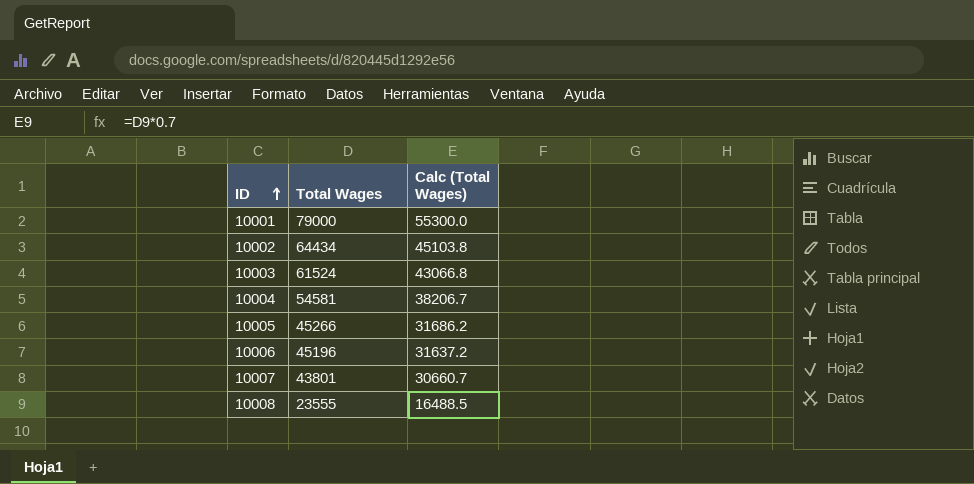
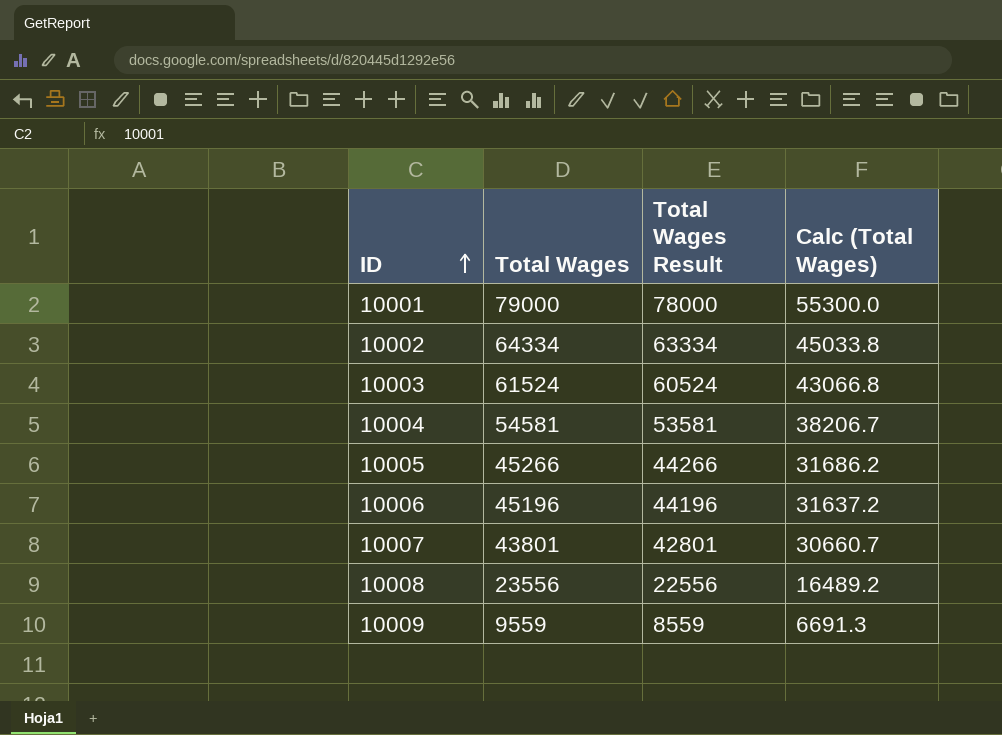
column Total Wages Result | formula: none -> [Total Wages] - 1000
10002 | Total Wages: 64434 -> 64334
10002 | Calc (Total Wages): 45103.8 -> 45033.8
10008 | Total Wages: 23555 -> 23556
10008 | Calc (Total Wages): 16488.5 -> 16489.2
row 10009: none -> 9559 | 8559 | 6691.3

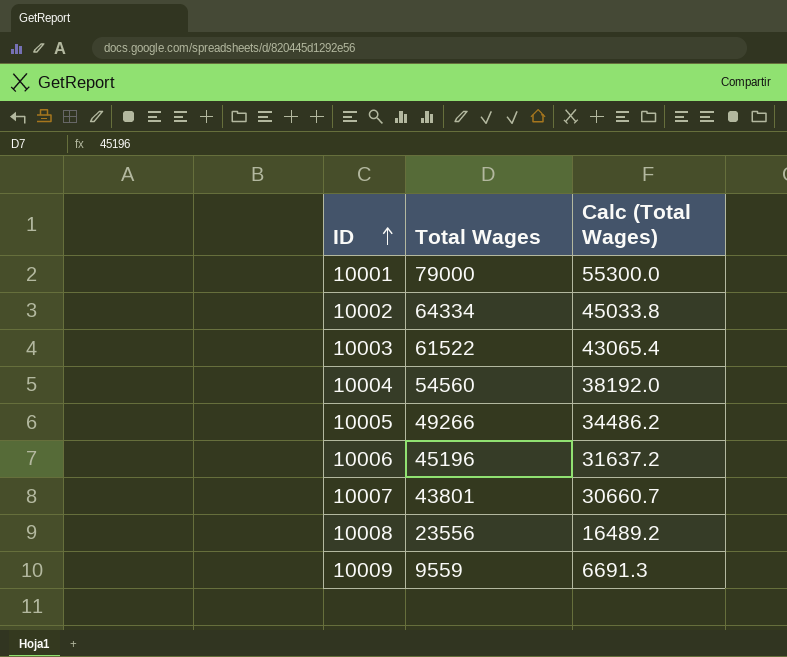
column Total Wages Result | formula: [Total Wages] - 1000 -> none
10003 | Total Wages: 61524 -> 61522
10003 | Calc (Total Wages): 43066.8 -> 43065.4
10004 | Total Wages: 54581 -> 54560
10004 | Calc (Total Wages): 38206.7 -> 38192.0
10005 | Total Wages: 45266 -> 49266
10005 | Calc (Total Wages): 31686.2 -> 34486.2

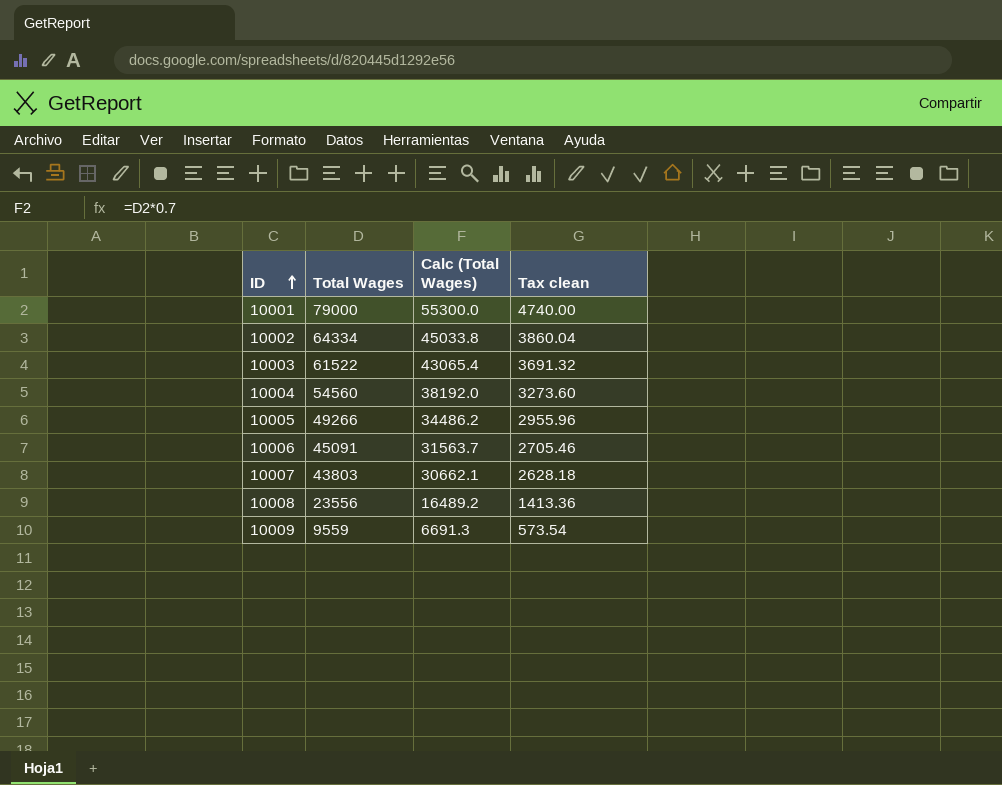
column Tax clean | formula: none -> [Total Wages] * 0.06
10006 | Total Wages: 45196 -> 45091
10006 | Calc (Total Wages): 31637.2 -> 31563.7
10007 | Total Wages: 43801 -> 43803
10007 | Calc (Total Wages): 30660.7 -> 30662.1

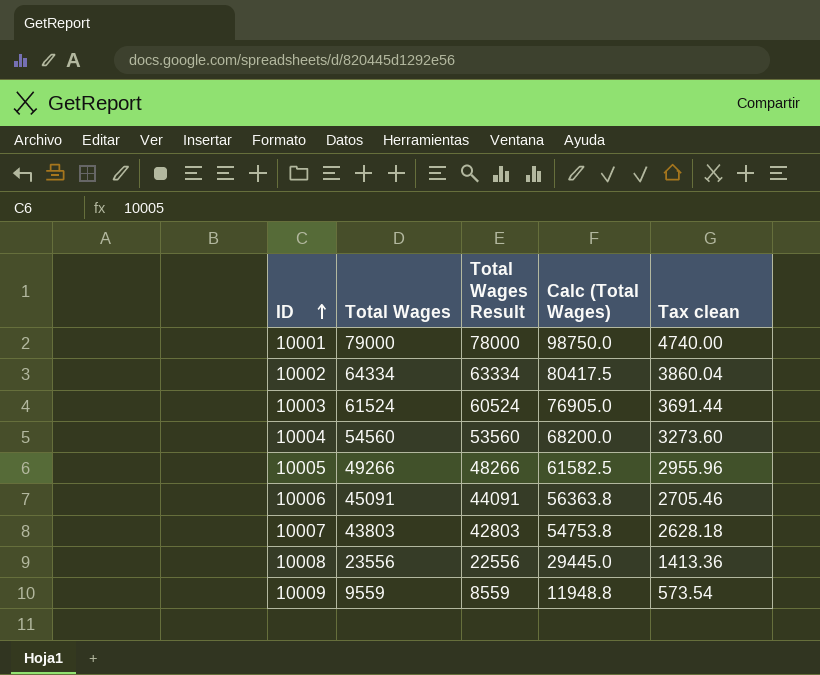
column Total Wages Result | formula: none -> [Total Wages] - 1000
column Calc (Total Wages) | formula: [Total Wages] * 0.7 -> [Total Wages] * 1.25
10003 | Total Wages: 61522 -> 61524
10003 | Tax clean: 3691.32 -> 3691.44

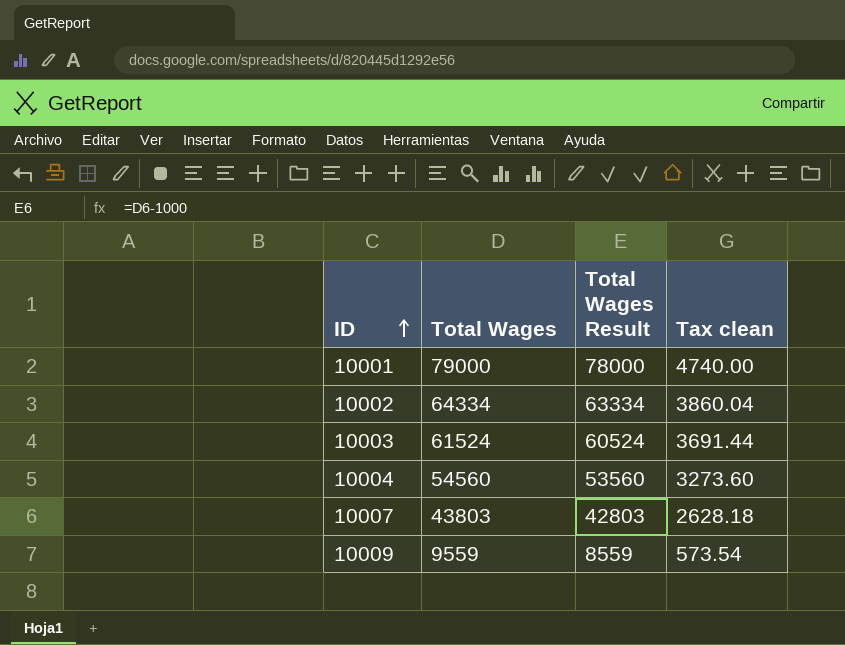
column Calc (Total Wages) | formula: [Total Wages] * 1.25 -> none
row 10005: 49266 | 48266 | 61582.5 | 2955.96 -> none
row 10006: 45091 | 44091 | 56363.8 | 2705.46 -> none
row 10008: 23556 | 22556 | 29445.0 | 1413.36 -> none

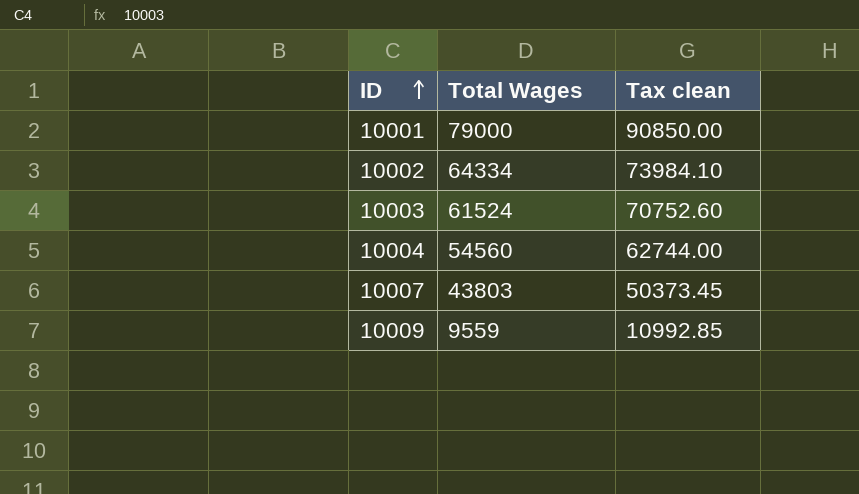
column Total Wages Result | formula: [Total Wages] - 1000 -> none
column Tax clean | formula: [Total Wages] * 0.06 -> [Total Wages] * 1.15

